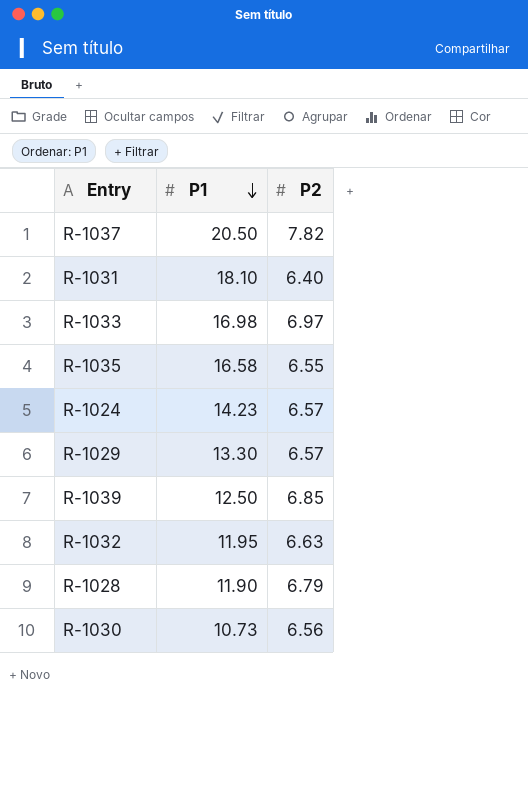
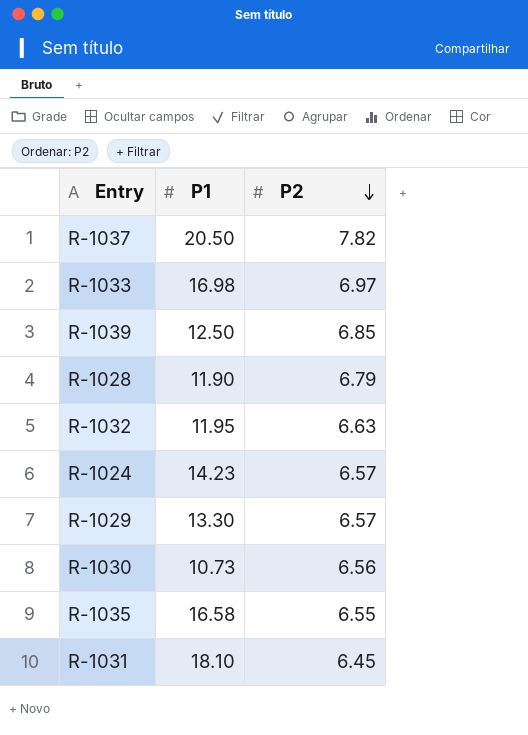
row order: P1 descending -> P2 descending
R-1031 | P2: 6.40 -> 6.45

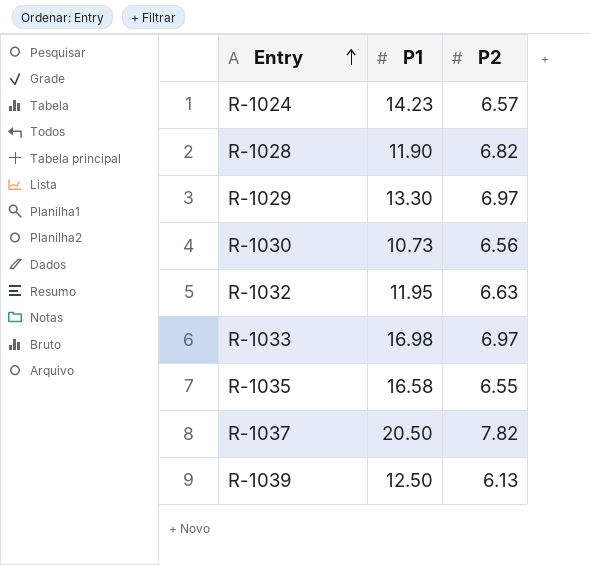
row order: P2 descending -> Entry ascending
row R-1031: 18.10 | 6.45 -> none
R-1028 | P2: 6.79 -> 6.82
R-1029 | P2: 6.57 -> 6.97
R-1039 | P2: 6.85 -> 6.13

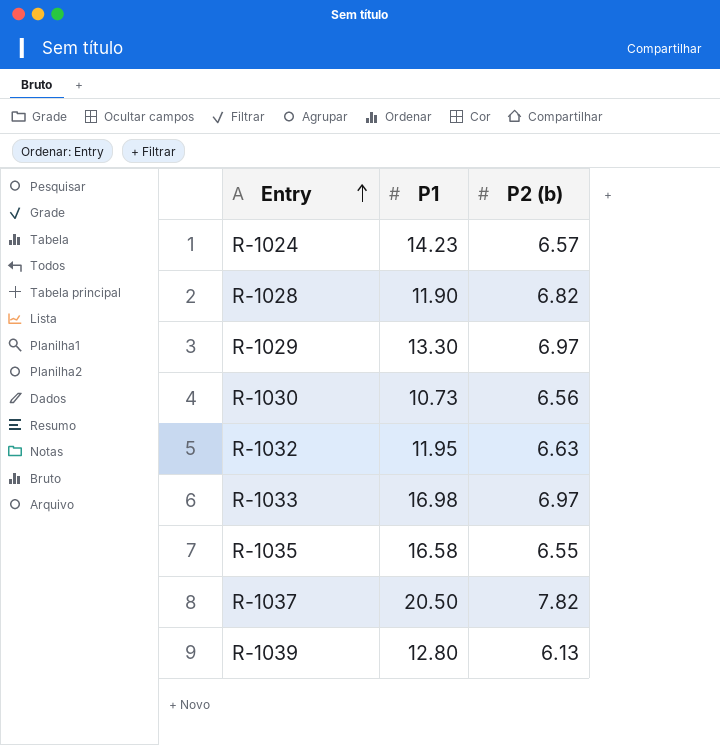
column name: P2 -> P2 (b)
R-1039 | P1: 12.50 -> 12.80

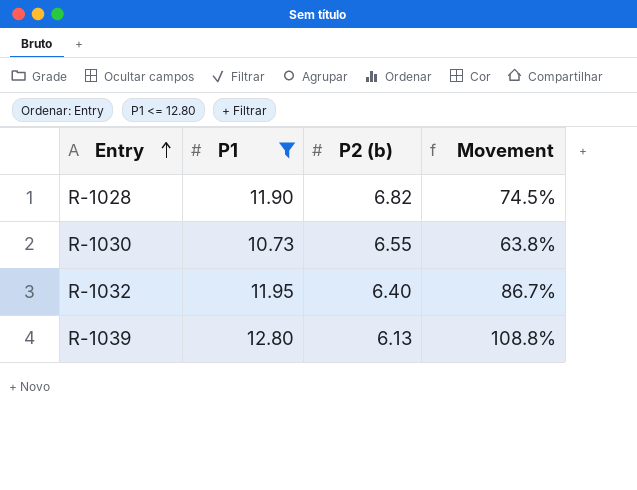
filter: none -> P1 <= 12.80
column Movement | formula: none -> ([P1] - [P2 (b)]) / [P2 (b)]
R-1030 | P2 (b): 6.56 -> 6.55
R-1032 | P2 (b): 6.63 -> 6.40

